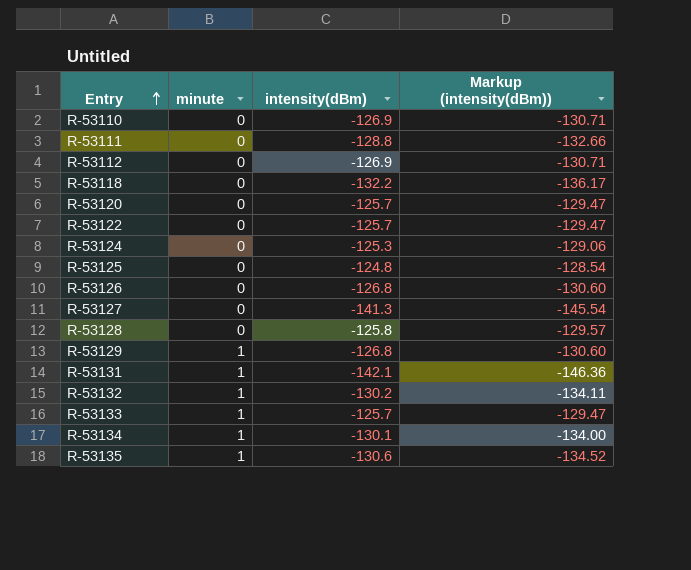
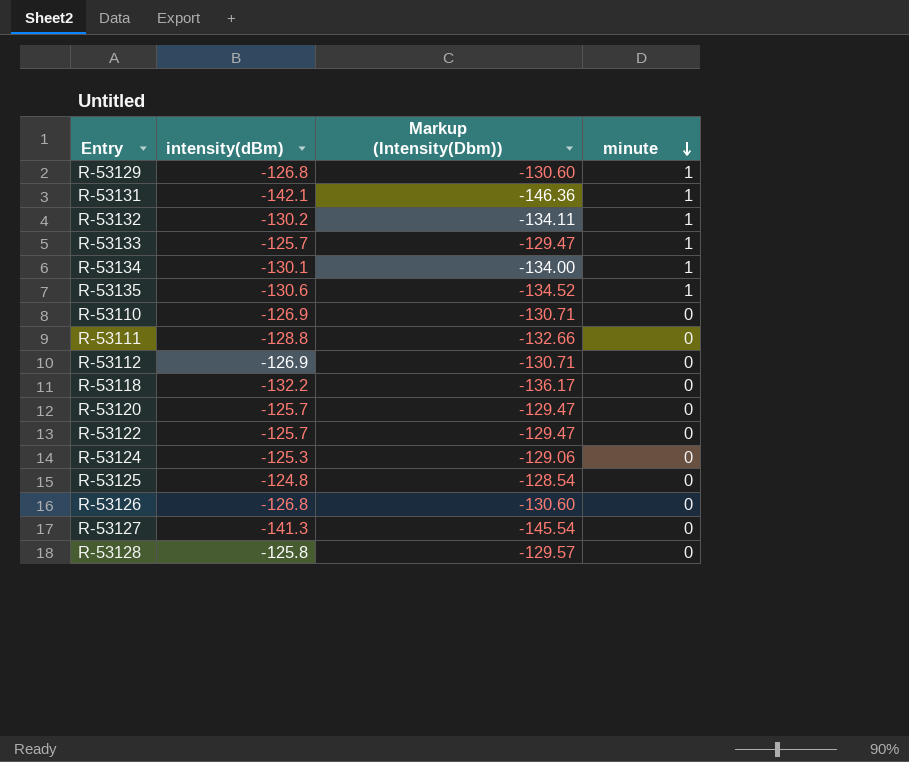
row order: Entry ascending -> minute descending
column name: Markup (intensity(dBm)) -> Markup (Intensity(Dbm))
column minute | position: 2 -> 4

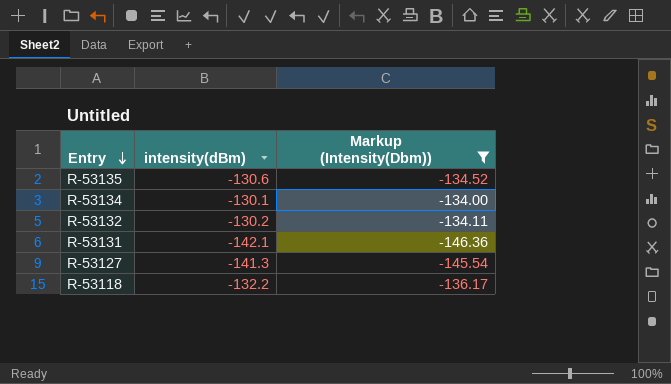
filter: none -> Markup (Intensity(Dbm)) <= -134.00
row order: minute descending -> Entry descending
column minute | position: 4 -> none

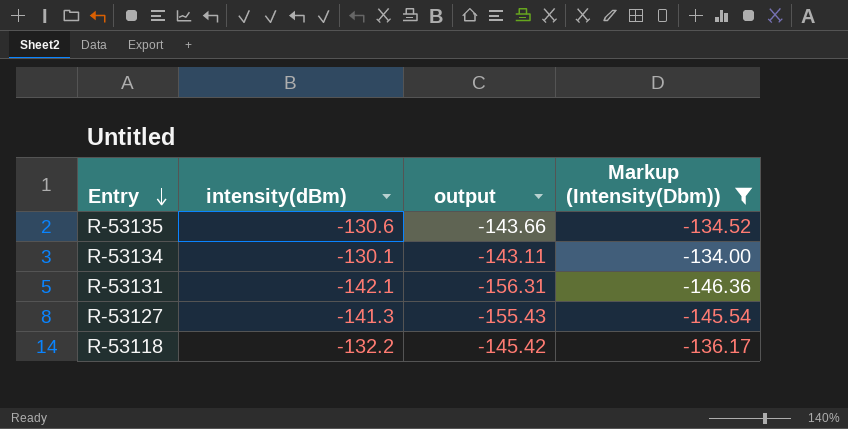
column output | formula: none -> [intensity(dBm)] * 1.1
row R-53132: -130.2 | -134.11 -> none

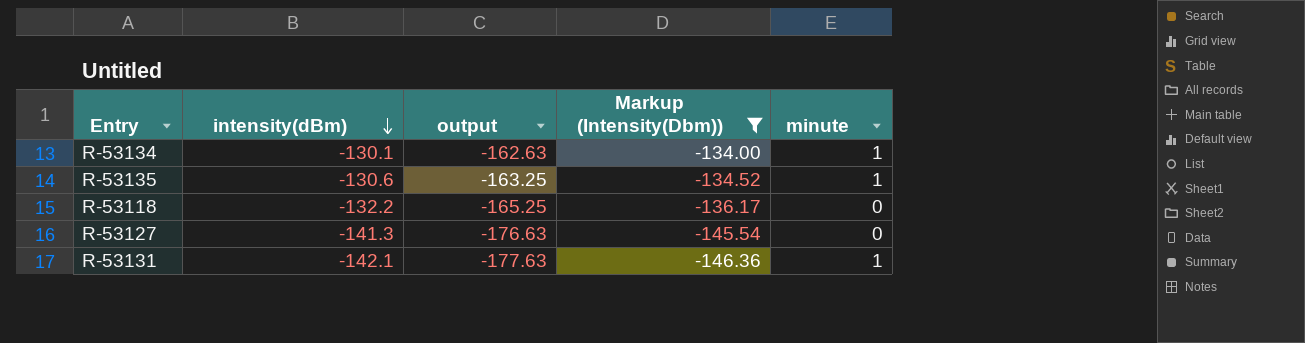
row order: Entry descending -> intensity(dBm) descending
column output | formula: [intensity(dBm)] * 1.1 -> [intensity(dBm)] * 1.25
column minute | position: none -> 5

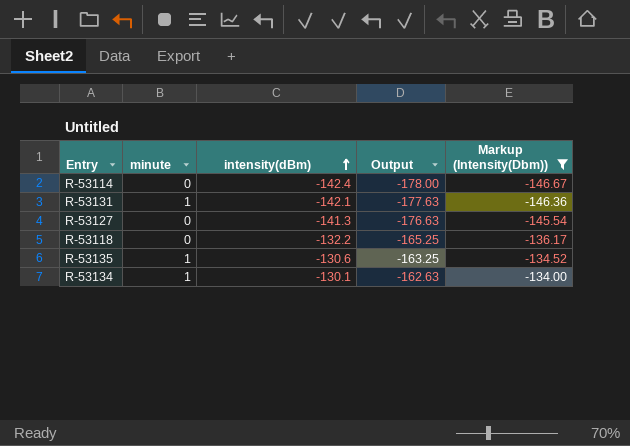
row order: intensity(dBm) descending -> intensity(dBm) ascending
column minute | position: 5 -> 2
column name: output -> Output
row R-53114: none -> 0 | -142.4 | -178.00 | -146.67

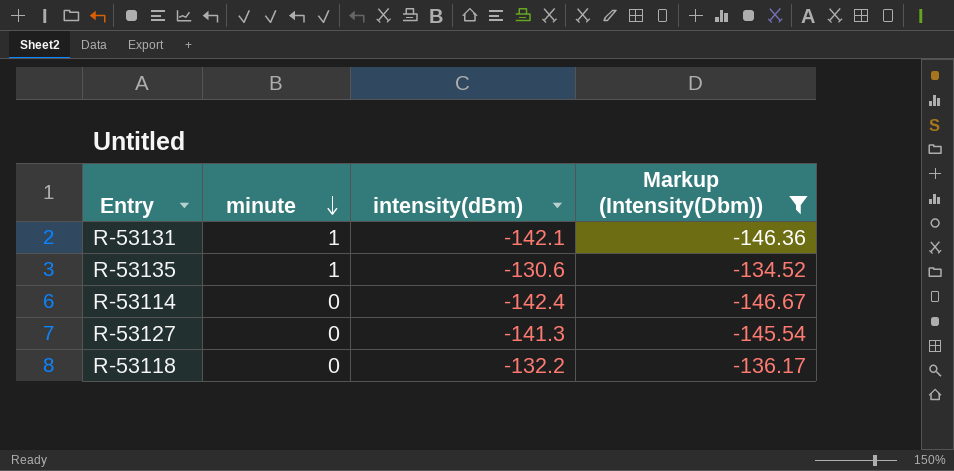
row order: intensity(dBm) ascending -> minute descending
column Output | formula: [intensity(dBm)] * 1.25 -> none
row R-53134: 1 | -130.1 | -162.63 | -134.00 -> none

